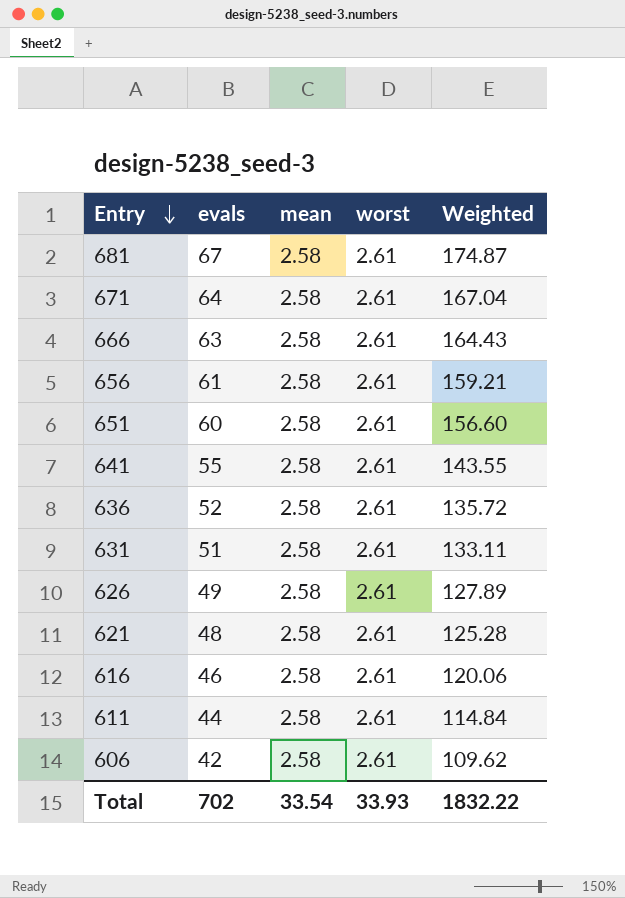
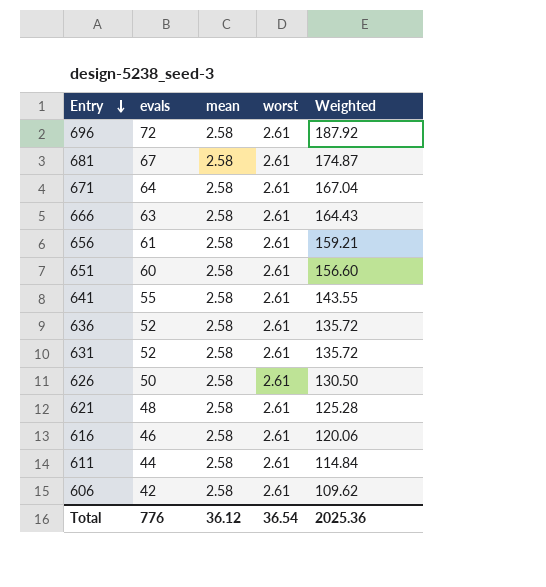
row 696: none -> 72 | 2.58 | 2.61 | 187.92
631 | evals: 51 -> 52
631 | Weighted: 133.11 -> 135.72
626 | evals: 49 -> 50
626 | Weighted: 127.89 -> 130.50
Total | evals: 702 -> 776
Total | mean: 33.54 -> 36.12
Total | worst: 33.93 -> 36.54
Total | Weighted: 1832.22 -> 2025.36

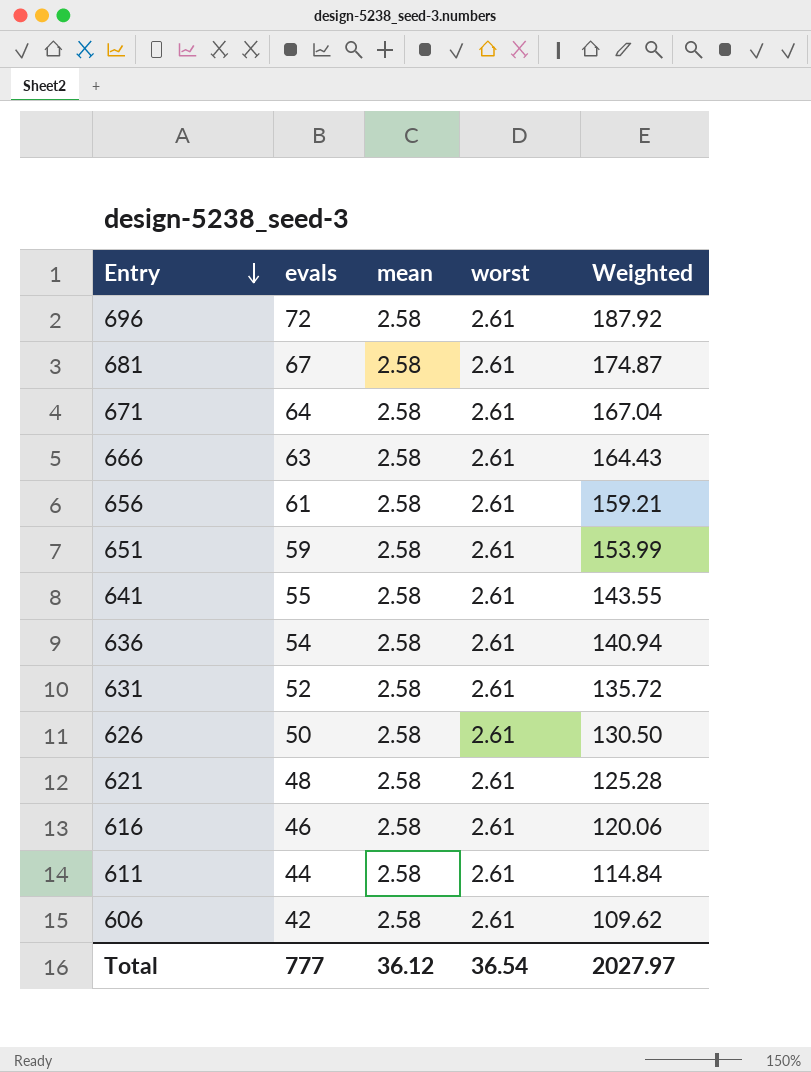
651 | evals: 60 -> 59
651 | Weighted: 156.60 -> 153.99
636 | evals: 52 -> 54
636 | Weighted: 135.72 -> 140.94
Total | evals: 776 -> 777
Total | Weighted: 2025.36 -> 2027.97

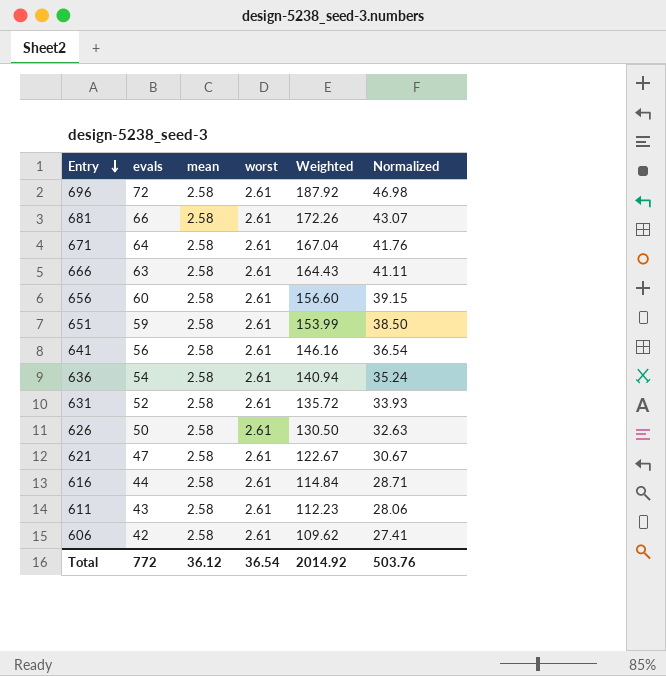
column Normalized | formula: none -> [Weighted] * 0.25
681 | evals: 67 -> 66
681 | Weighted: 174.87 -> 172.26
656 | evals: 61 -> 60
656 | Weighted: 159.21 -> 156.60
641 | evals: 55 -> 56
641 | Weighted: 143.55 -> 146.16
621 | evals: 48 -> 47
621 | Weighted: 125.28 -> 122.67
616 | evals: 46 -> 44
616 | Weighted: 120.06 -> 114.84
611 | evals: 44 -> 43
611 | Weighted: 114.84 -> 112.23
Total | evals: 777 -> 772
Total | Weighted: 2027.97 -> 2014.92

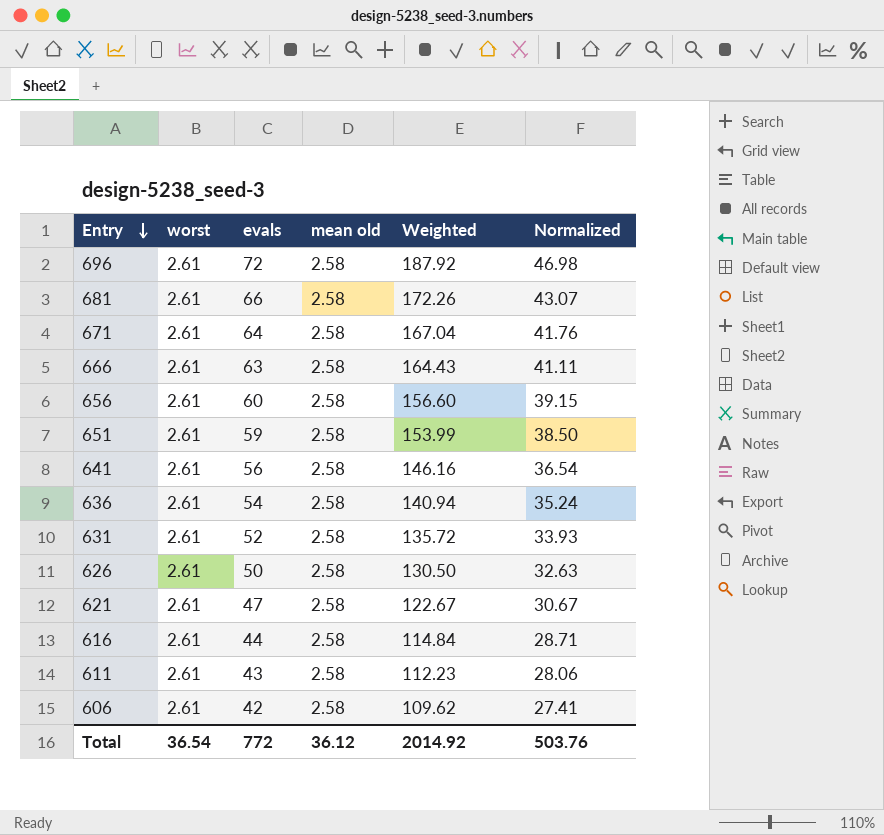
column worst | position: 4 -> 2
column name: mean -> mean old

